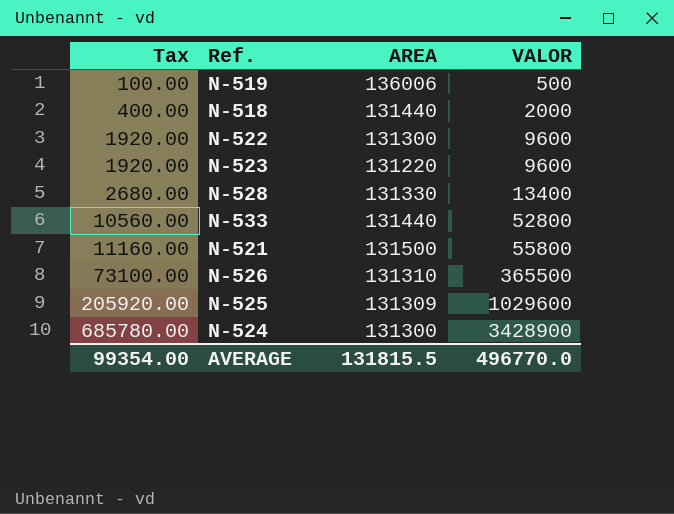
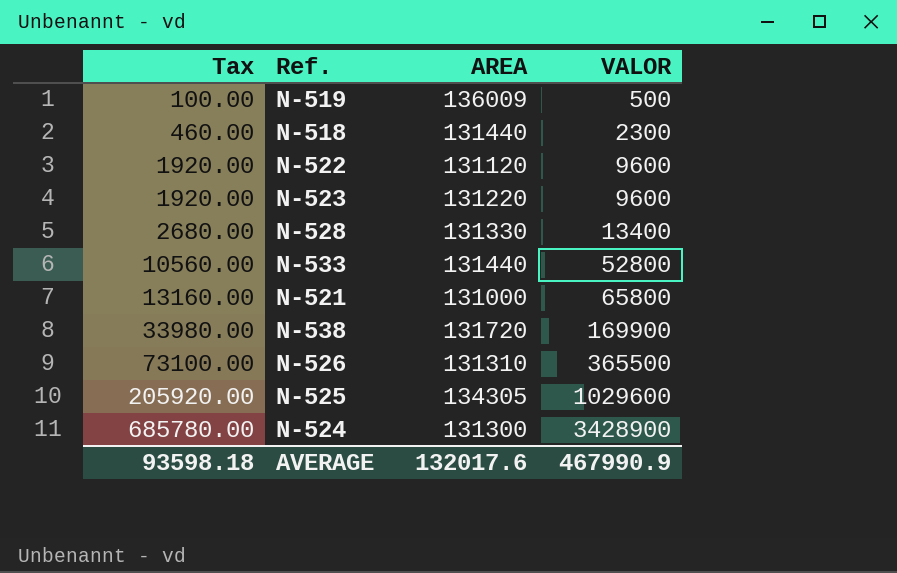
N-519 | AREA: 136006 -> 136009
N-518 | Tax: 400.00 -> 460.00
N-518 | VALOR: 2000 -> 2300
N-522 | AREA: 131300 -> 131120
N-521 | Tax: 11160.00 -> 13160.00
N-521 | AREA: 131500 -> 131000
N-521 | VALOR: 55800 -> 65800
row N-538: none -> 33980.00 | 131720 | 169900
N-525 | AREA: 131309 -> 134305
AVERAGE | Tax: 99354.00 -> 93598.18
AVERAGE | AREA: 131815.5 -> 132017.6
AVERAGE | VALOR: 496770.0 -> 467990.9

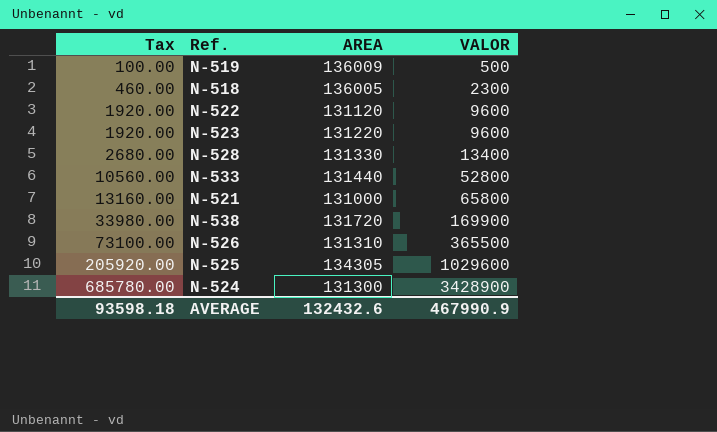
N-518 | AREA: 131440 -> 136005
AVERAGE | AREA: 132017.6 -> 132432.6

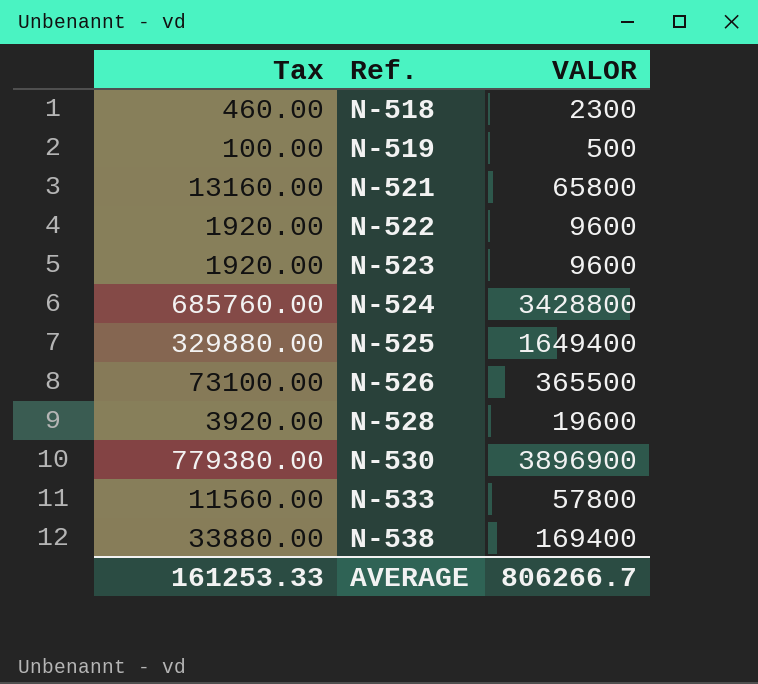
row order: Tax ascending -> Ref. ascending
column AREA | position: 3 -> none
N-524 | Tax: 685780.00 -> 685760.00
N-524 | VALOR: 3428900 -> 3428800
N-525 | Tax: 205920.00 -> 329880.00
N-525 | VALOR: 1029600 -> 1649400
N-528 | Tax: 2680.00 -> 3920.00
N-528 | VALOR: 13400 -> 19600
row N-530: none -> 779380.00 | 3896900
N-533 | Tax: 10560.00 -> 11560.00
N-533 | VALOR: 52800 -> 57800
N-538 | Tax: 33980.00 -> 33880.00
N-538 | VALOR: 169900 -> 169400
AVERAGE | Tax: 93598.18 -> 161253.33
AVERAGE | VALOR: 467990.9 -> 806266.7

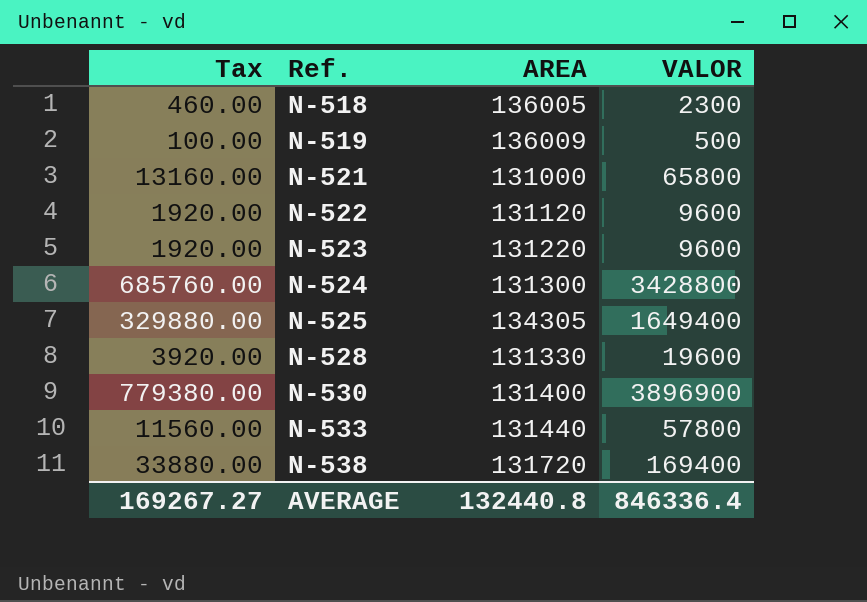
column AREA | position: none -> 3
row N-526: 73100.00 | 365500 -> none
AVERAGE | Tax: 161253.33 -> 169267.27
AVERAGE | VALOR: 806266.7 -> 846336.4

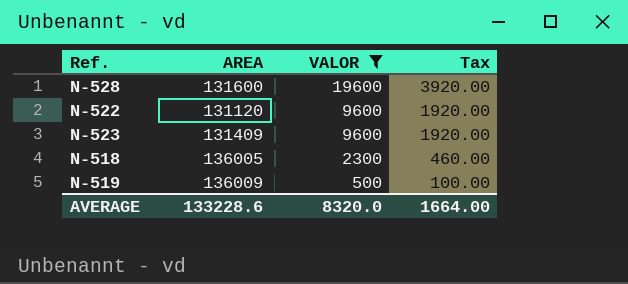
filter: none -> VALOR <= 19600
row order: Ref. ascending -> VALOR descending
column Tax | position: 1 -> 4
N-528 | AREA: 131330 -> 131600
N-523 | AREA: 131220 -> 131409
AVERAGE | AREA: 132440.8 -> 133228.6
AVERAGE | VALOR: 846336.4 -> 8320.0
AVERAGE | Tax: 169267.27 -> 1664.00

